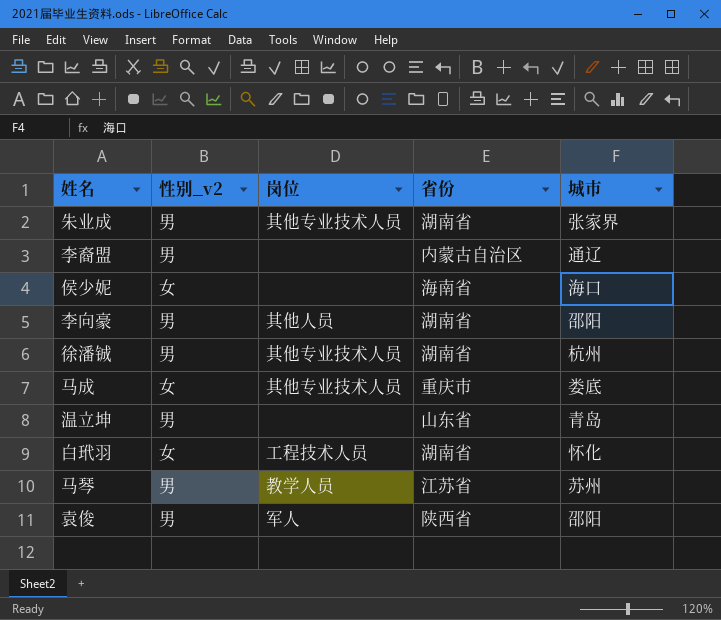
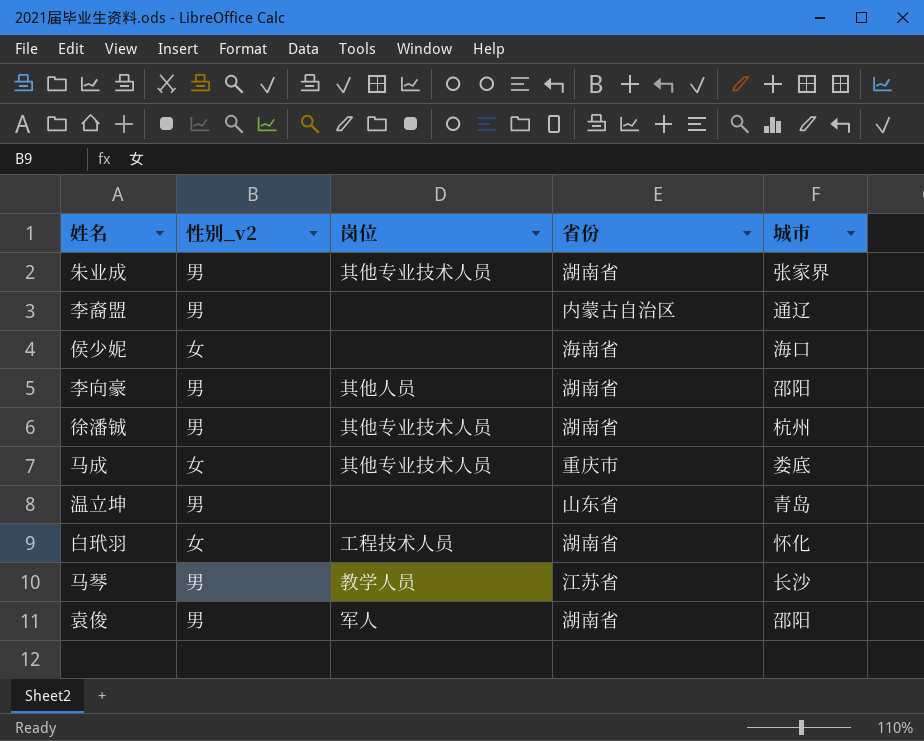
马琴 | 城市: 苏州 -> 长沙
袁俊 | 省份: 陕西省 -> 湖南省

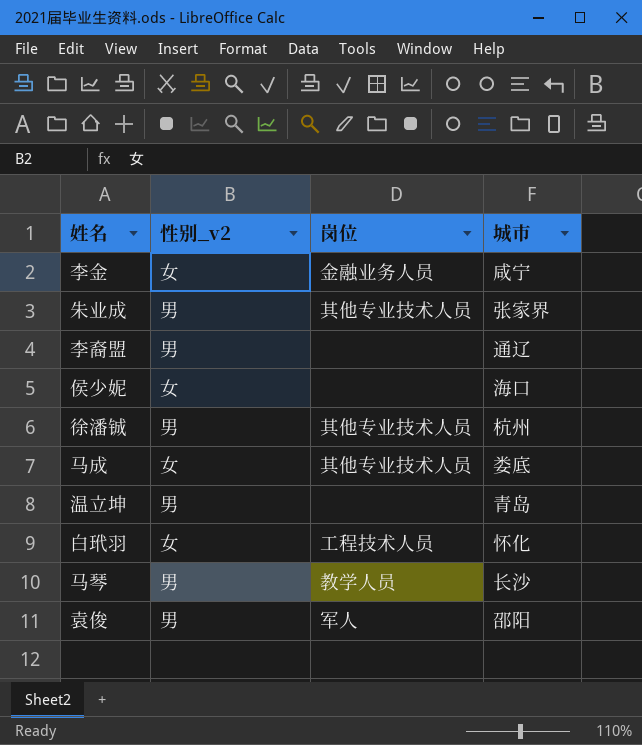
column 省份 | position: 4 -> none
row 李向豪: 男 | 其他人员 | 湖南省 | 邵阳 -> none
row 李金: none -> 女 | 金融业务人员 | 咸宁

